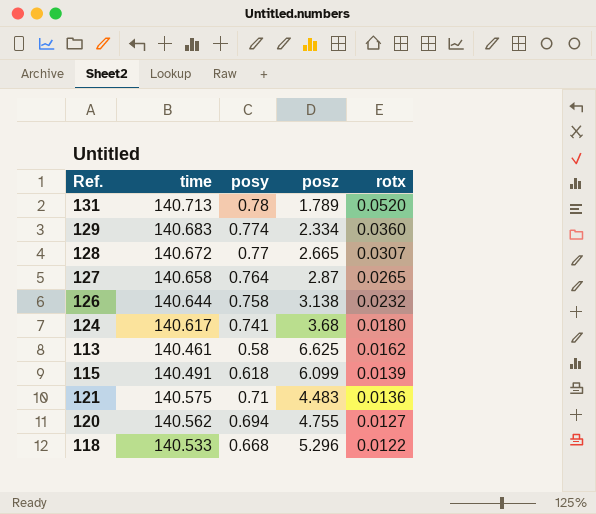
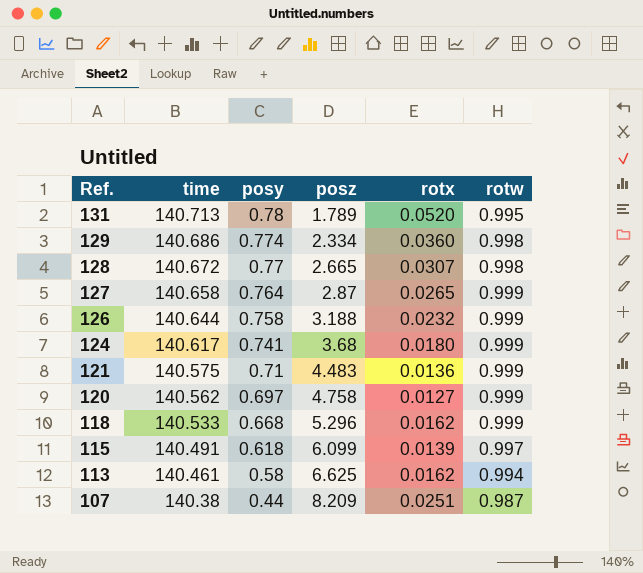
row order: rotx descending -> Ref. descending
column rotw | position: none -> 6
129 | time: 140.683 -> 140.686
126 | posz: 3.138 -> 3.188
120 | posy: 0.694 -> 0.697
120 | posz: 4.755 -> 4.758
118 | rotx: 0.0122 -> 0.0162
row 107: none -> 140.38 | 0.44 | 8.209 | 0.0251 | 0.987

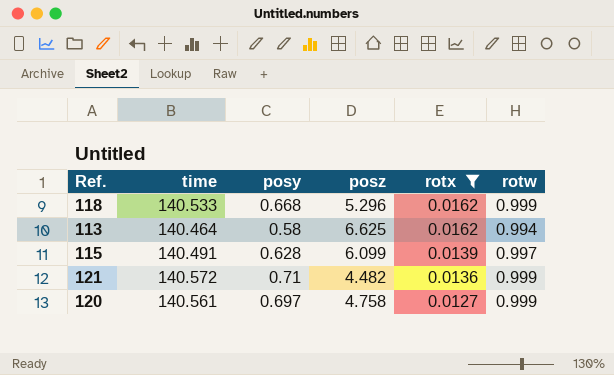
filter: none -> rotx <= 0.0162
row order: Ref. descending -> rotx descending
113 | time: 140.461 -> 140.464
115 | posy: 0.618 -> 0.628
121 | time: 140.575 -> 140.572
121 | posz: 4.483 -> 4.482
120 | time: 140.562 -> 140.561

